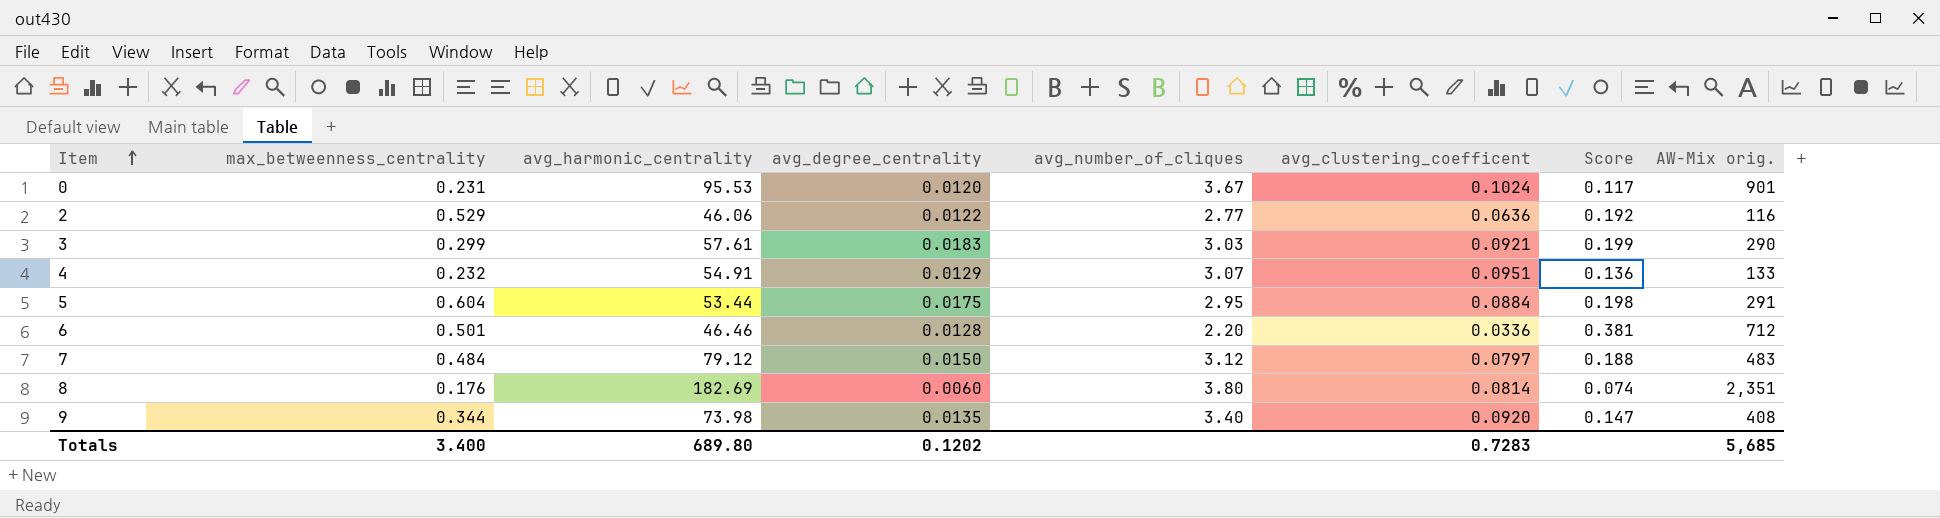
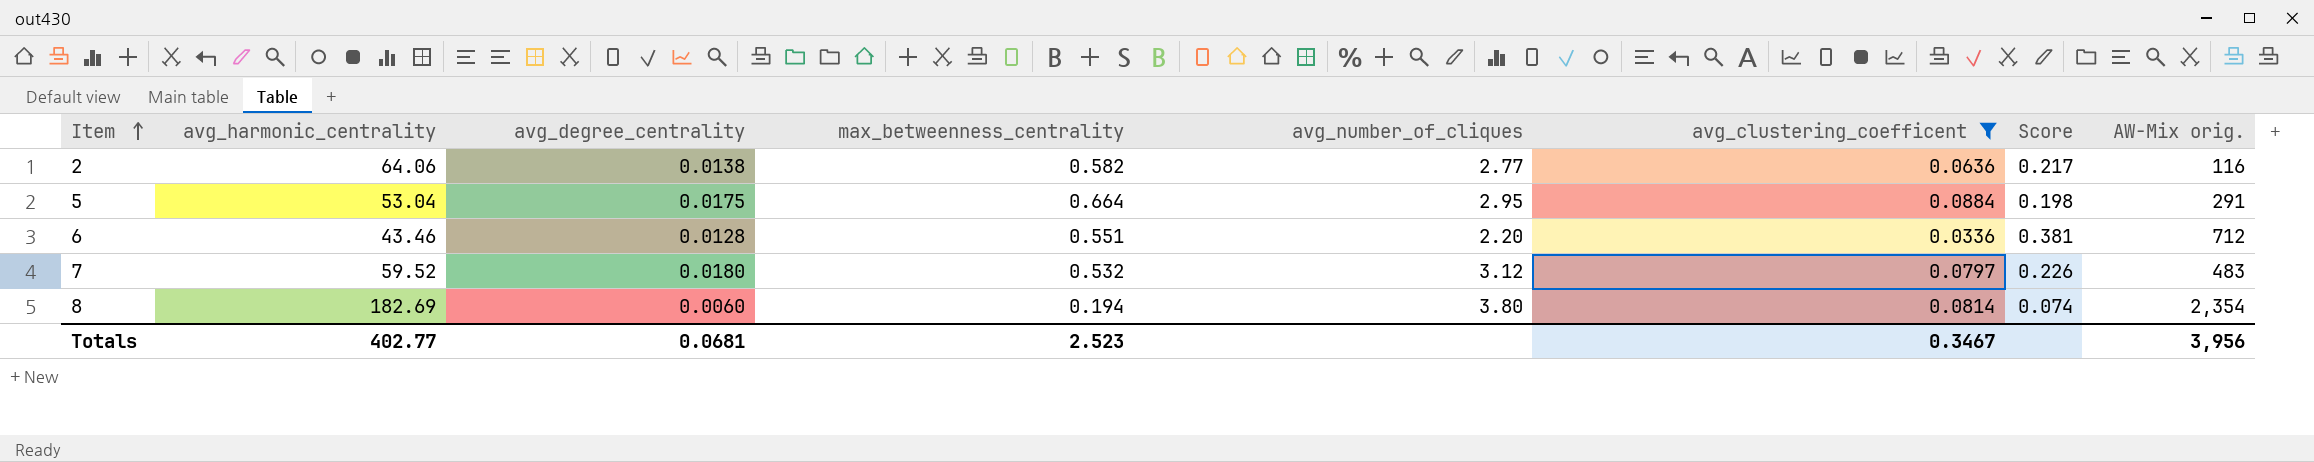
filter: none -> avg_clustering_coefficent <= 0.0884
column max_betweenness_centrality | position: 2 -> 4
2 | avg_harmonic_centrality: 46.06 -> 64.06
2 | avg_degree_centrality: 0.0122 -> 0.0138
2 | max_betweenness_centrality: 0.529 -> 0.582
2 | Score: 0.192 -> 0.217
5 | avg_harmonic_centrality: 53.44 -> 53.04
5 | max_betweenness_centrality: 0.604 -> 0.664
6 | avg_harmonic_centrality: 46.46 -> 43.46
6 | max_betweenness_centrality: 0.501 -> 0.551
7 | avg_harmonic_centrality: 79.12 -> 59.52
7 | avg_degree_centrality: 0.0150 -> 0.0180
7 | max_betweenness_centrality: 0.484 -> 0.532
7 | Score: 0.188 -> 0.226
8 | max_betweenness_centrality: 0.176 -> 0.194
8 | AW-Mix orig.: 2,351 -> 2,354
Totals | avg_harmonic_centrality: 689.80 -> 402.77
Totals | avg_degree_centrality: 0.1202 -> 0.0681
Totals | max_betweenness_centrality: 3.400 -> 2.523
Totals | avg_clustering_coefficent: 0.7283 -> 0.3467
Totals | AW-Mix orig.: 5,685 -> 3,956

